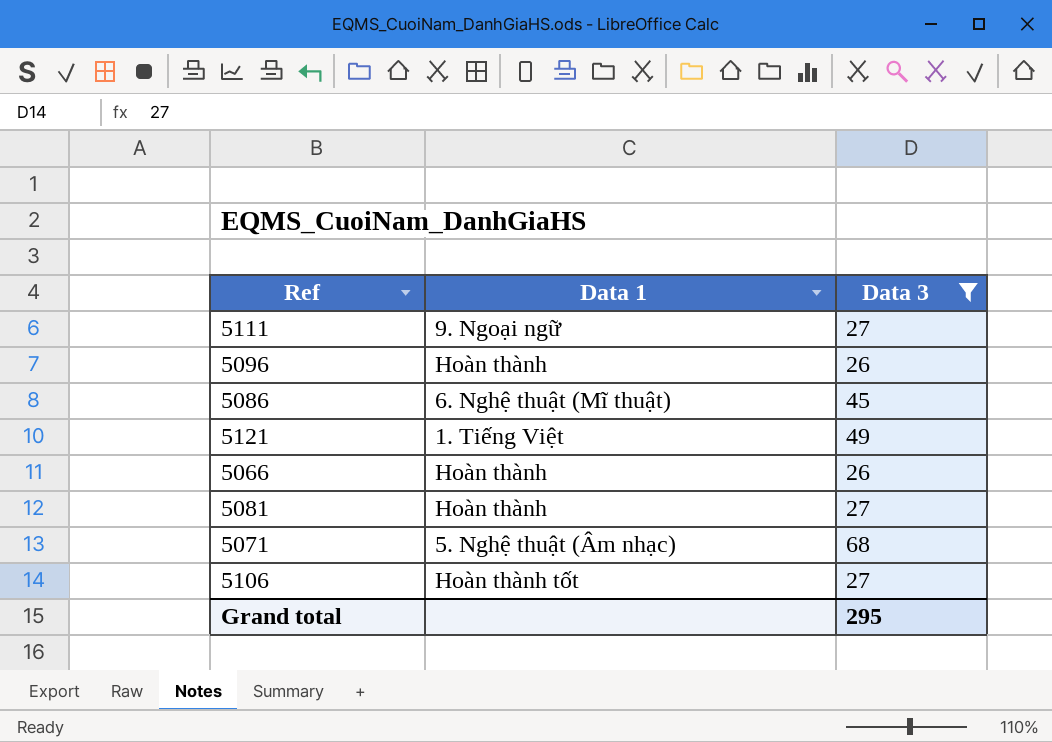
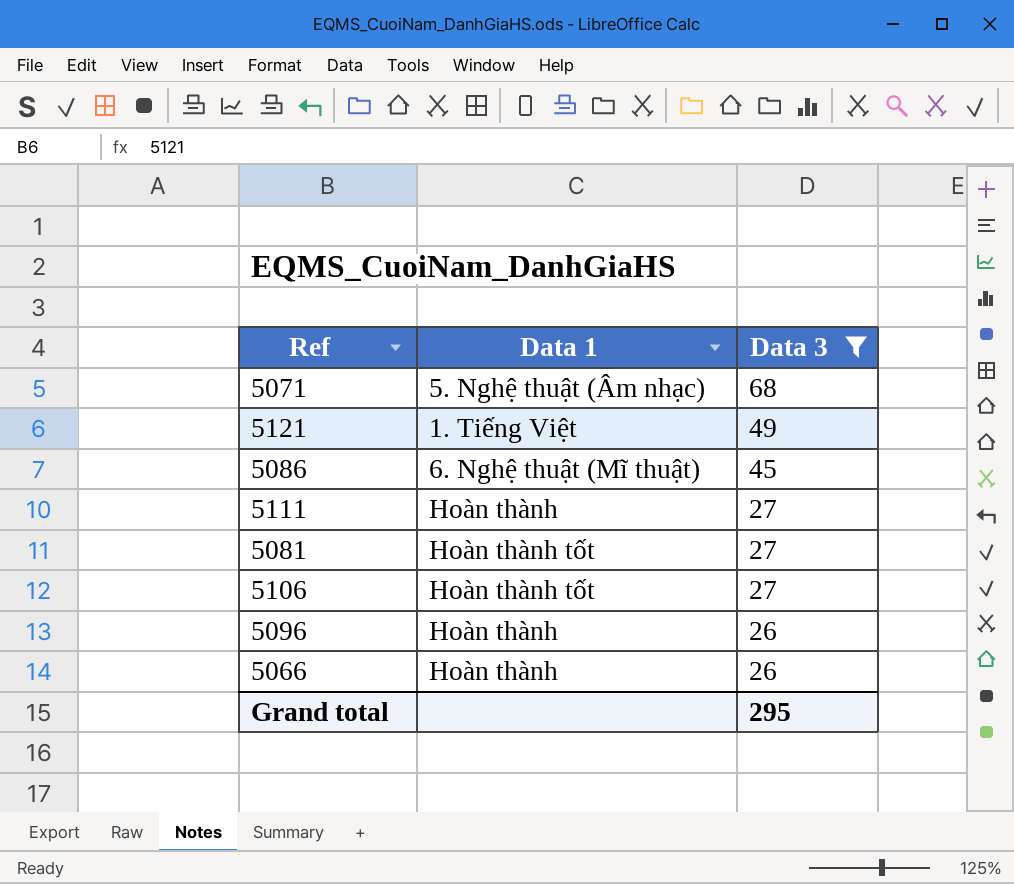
row order: none -> Data 3 descending
5111 | Data 1: 9. Ngoại ngữ -> Hoàn thành
5081 | Data 1: Hoàn thành -> Hoàn thành tốt

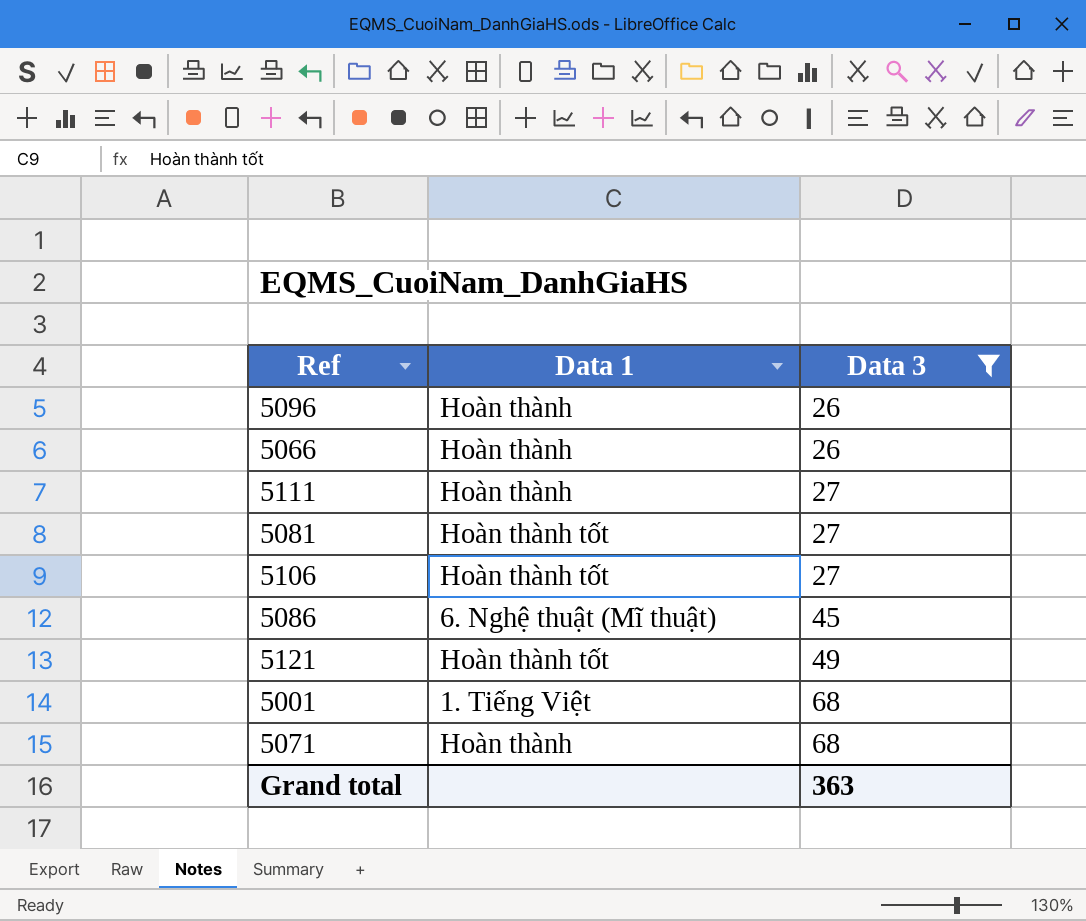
row order: Data 3 descending -> Data 3 ascending
5121 | Data 1: 1. Tiếng Việt -> Hoàn thành tốt
row 5001: none -> 1. Tiếng Việt | 68
5071 | Data 1: 5. Nghệ thuật (Âm nhạc) -> Hoàn thành
Grand total | Data 3: 295 -> 363

